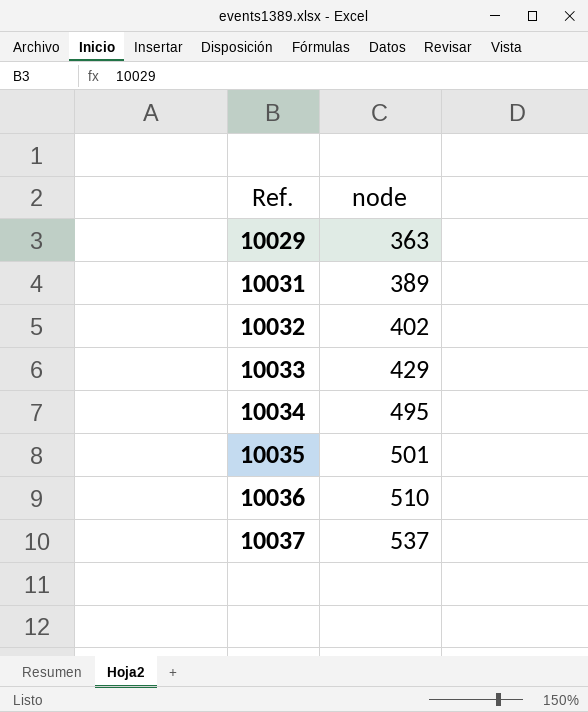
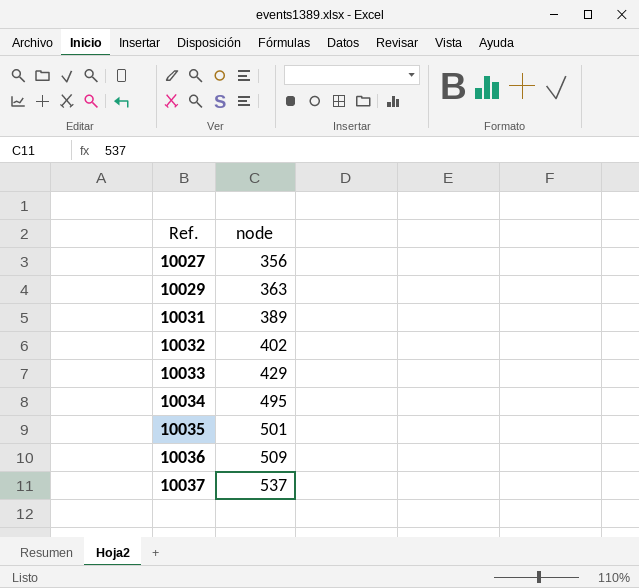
row 10027: none -> 356
10036 | node: 510 -> 509

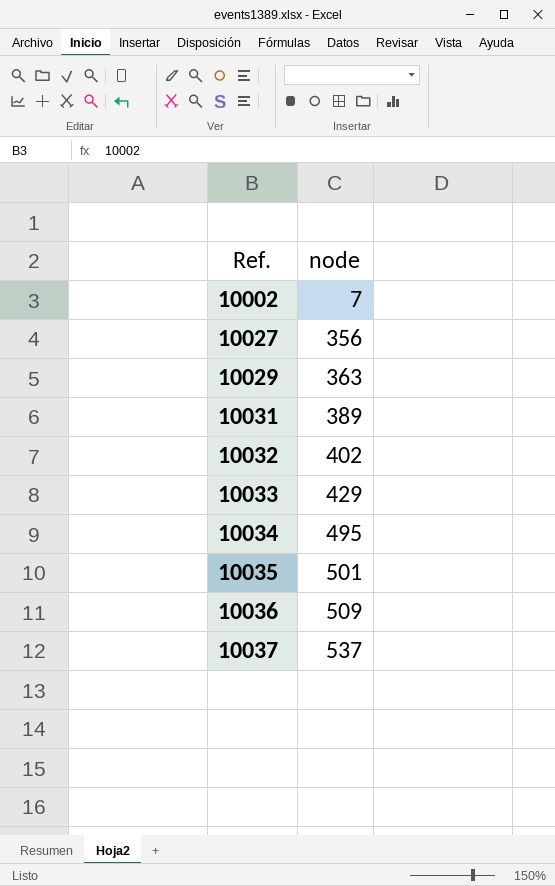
row 10002: none -> 7

